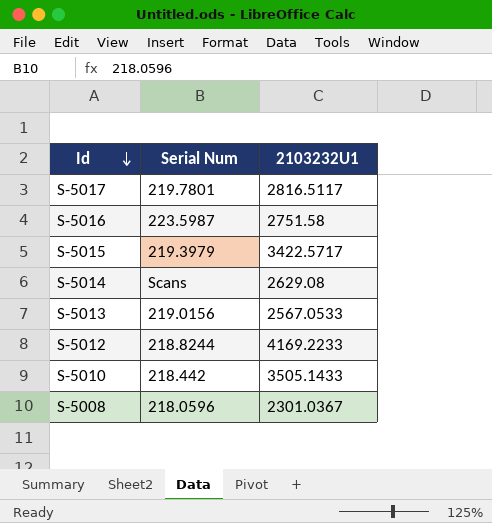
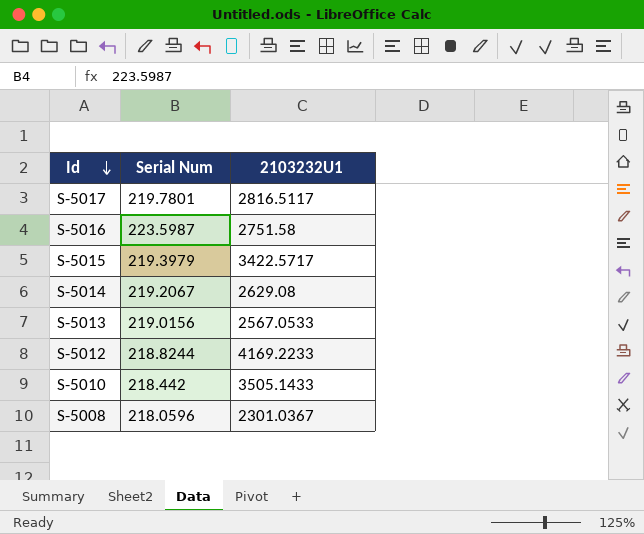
S-5014 | Serial Num: Scans -> 219.2067

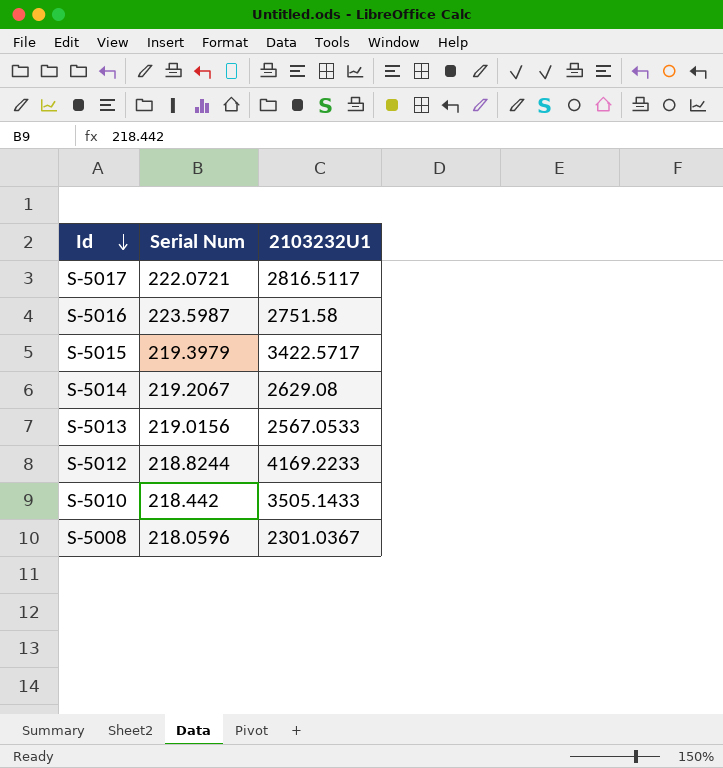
S-5017 | Serial Num: 219.7801 -> 222.0721

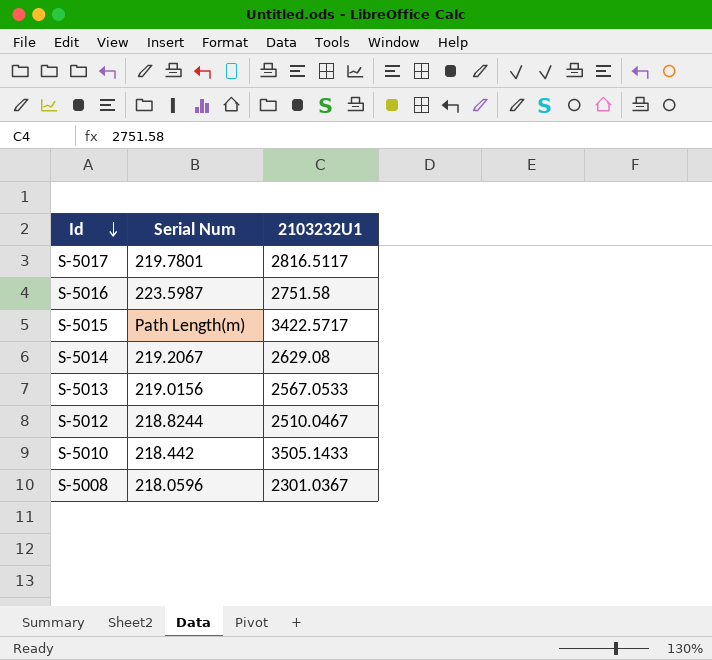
S-5017 | Serial Num: 222.0721 -> 219.7801
S-5015 | Serial Num: 219.3979 -> Path Length(m)
S-5012 | 2103232U1: 4169.2233 -> 2510.0467

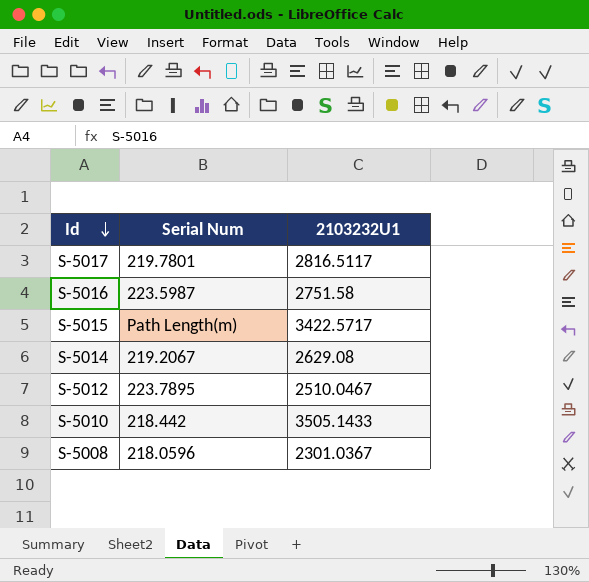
row S-5013: 219.0156 | 2567.0533 -> none
S-5012 | Serial Num: 218.8244 -> 223.7895

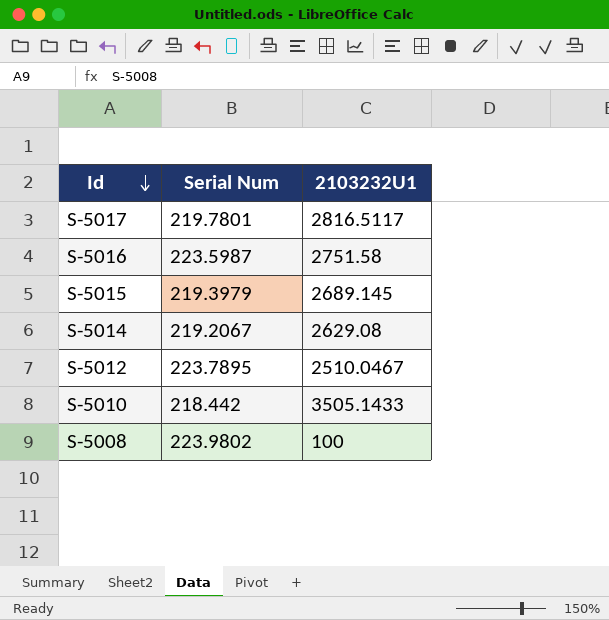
S-5015 | Serial Num: Path Length(m) -> 219.3979
S-5015 | 2103232U1: 3422.5717 -> 2689.145
S-5008 | Serial Num: 218.0596 -> 223.9802
S-5008 | 2103232U1: 2301.0367 -> 100

